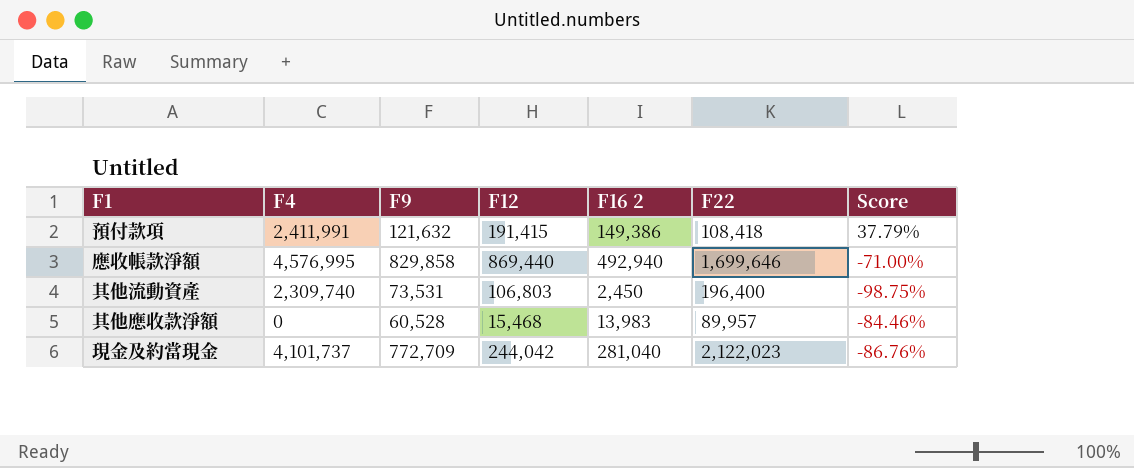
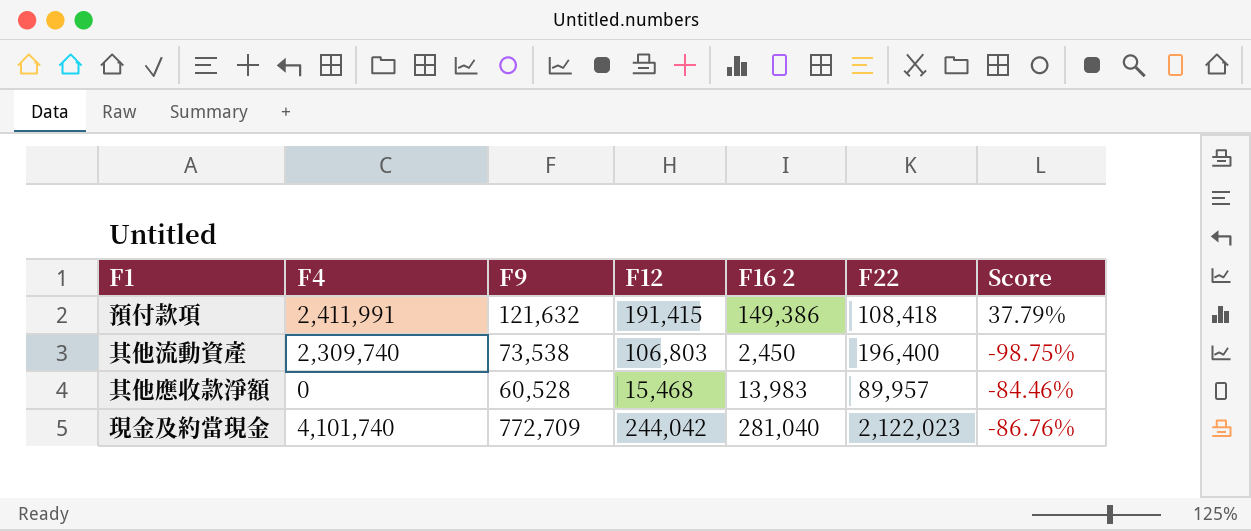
row 應收帳款淨額: 4,576,995 | 829,858 | 869,440 | 492,940 | 1,699,646 | -71.00% -> none
其他流動資產 | F9: 73,531 -> 73,538
現金及約當現金 | F4: 4,101,737 -> 4,101,740

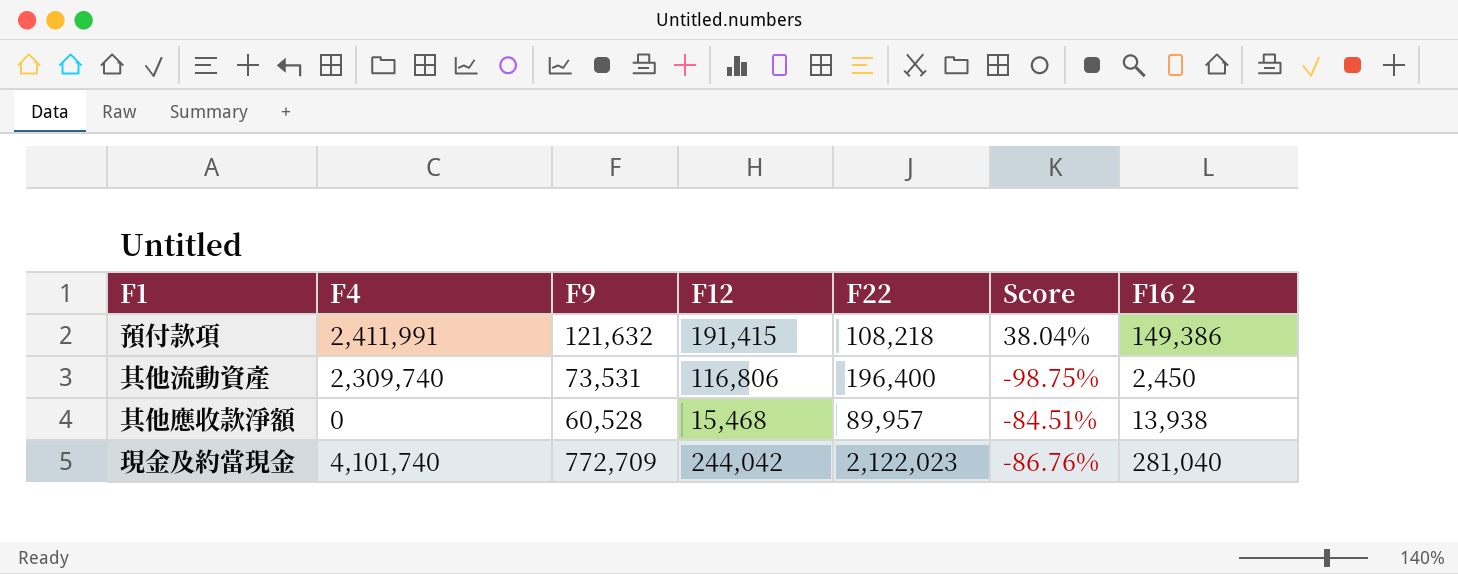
column F16 2 | position: 5 -> 7
預付款項 | F22: 108,418 -> 108,218
預付款項 | Score: 37.79% -> 38.04%
其他流動資產 | F9: 73,538 -> 73,531
其他流動資產 | F12: 106,803 -> 116,806
其他應收款淨額 | Score: -84.46% -> -84.51%
其他應收款淨額 | F16 2: 13,983 -> 13,938

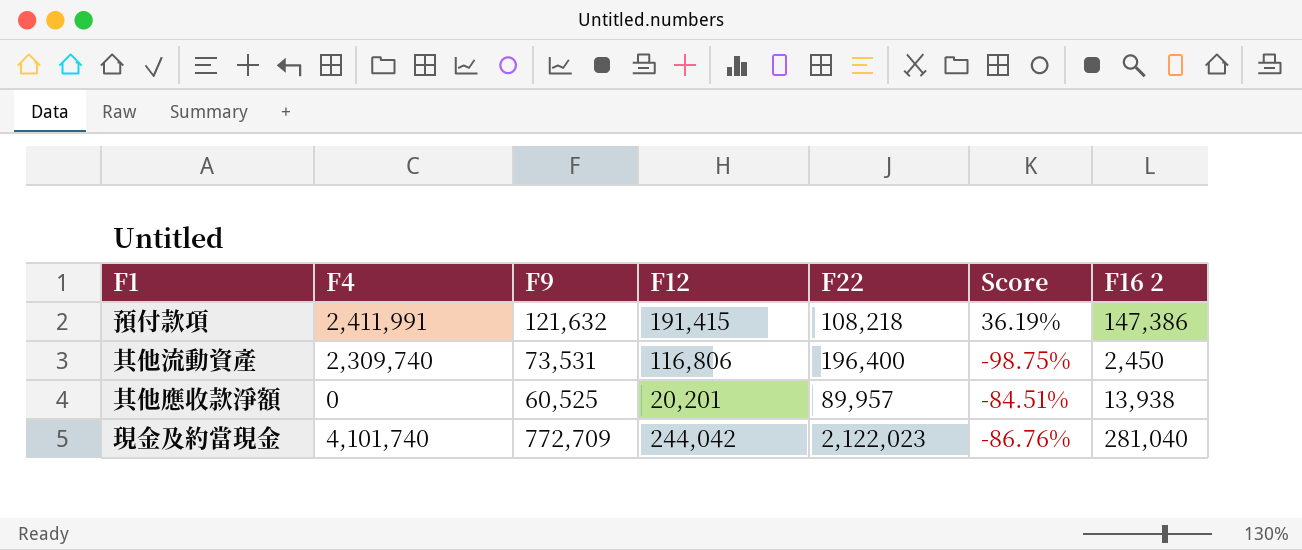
預付款項 | Score: 38.04% -> 36.19%
預付款項 | F16 2: 149,386 -> 147,386
其他應收款淨額 | F9: 60,528 -> 60,525
其他應收款淨額 | F12: 15,468 -> 20,201

